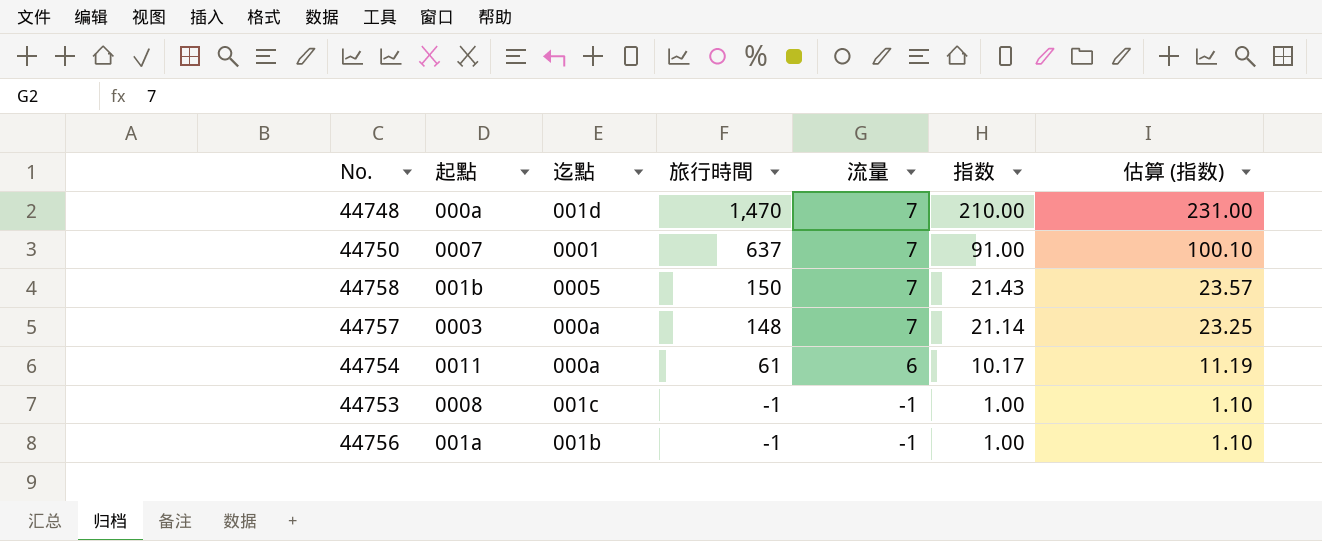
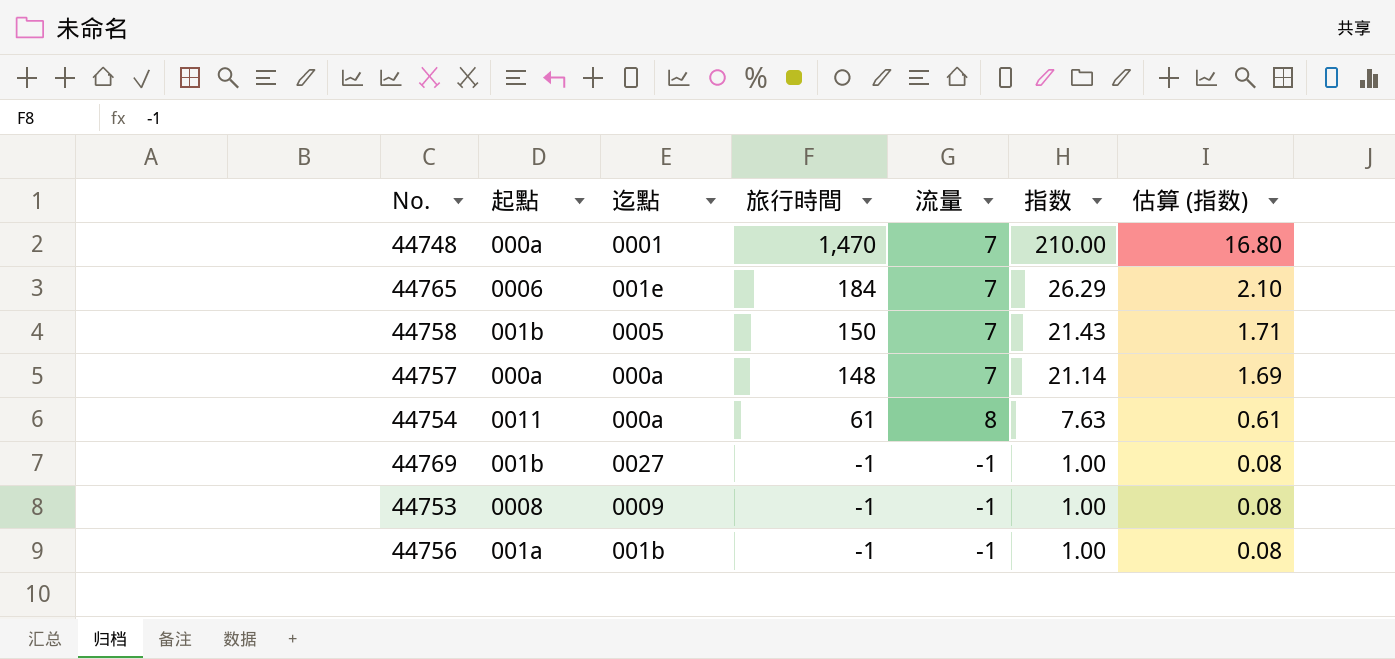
column 估算 (指数) | formula: [指数] * 1.1 -> [指数] * 0.08
row 44750: 0007 | 0001 | 637 | 7 | 91.00 | 100.10 -> none
44748 | 迄點: 001d -> 0001
row 44765: none -> 0006 | 001e | 184 | 7 | 26.29 | 2.10
44757 | 起點: 0003 -> 000a
44754 | 流量: 6 -> 8
44754 | 指数: 10.17 -> 7.63
row 44769: none -> 001b | 0027 | -1 | -1 | 1.00 | 0.08
44753 | 迄點: 001c -> 0009

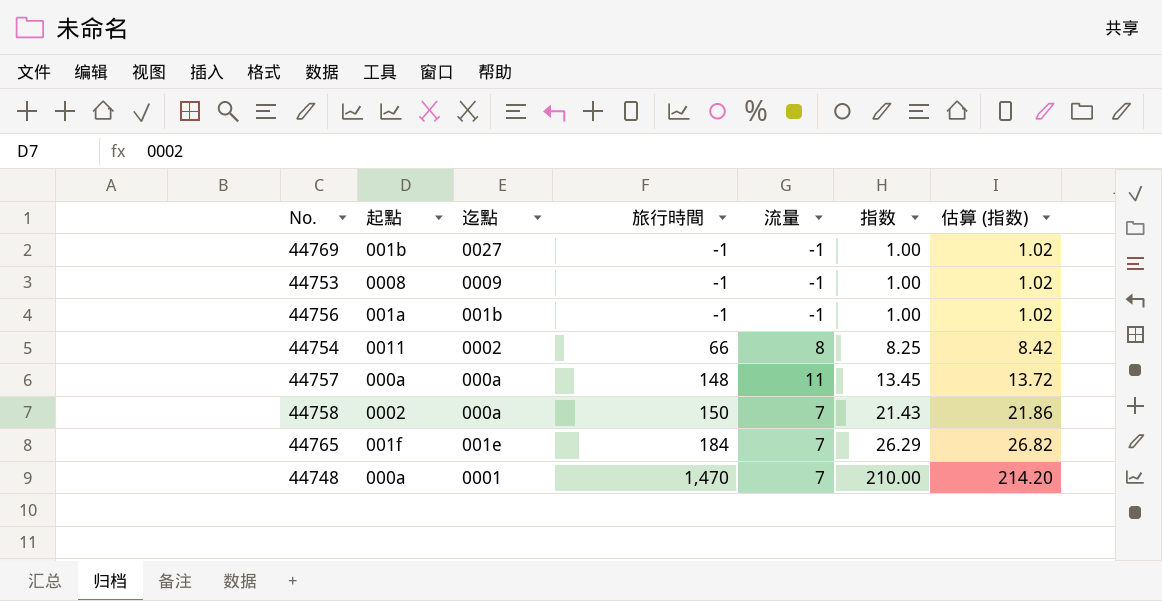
row order: 旅行時間 descending -> 旅行時間 ascending
column 估算 (指数) | formula: [指数] * 0.08 -> [指数] * 1.02
44754 | 迄點: 000a -> 0002
44754 | 旅行時間: 61 -> 66
44754 | 指数: 7.63 -> 8.25
44757 | 流量: 7 -> 11
44757 | 指数: 21.14 -> 13.45
44758 | 起點: 001b -> 0002
44758 | 迄點: 0005 -> 000a
44765 | 起點: 0006 -> 001f

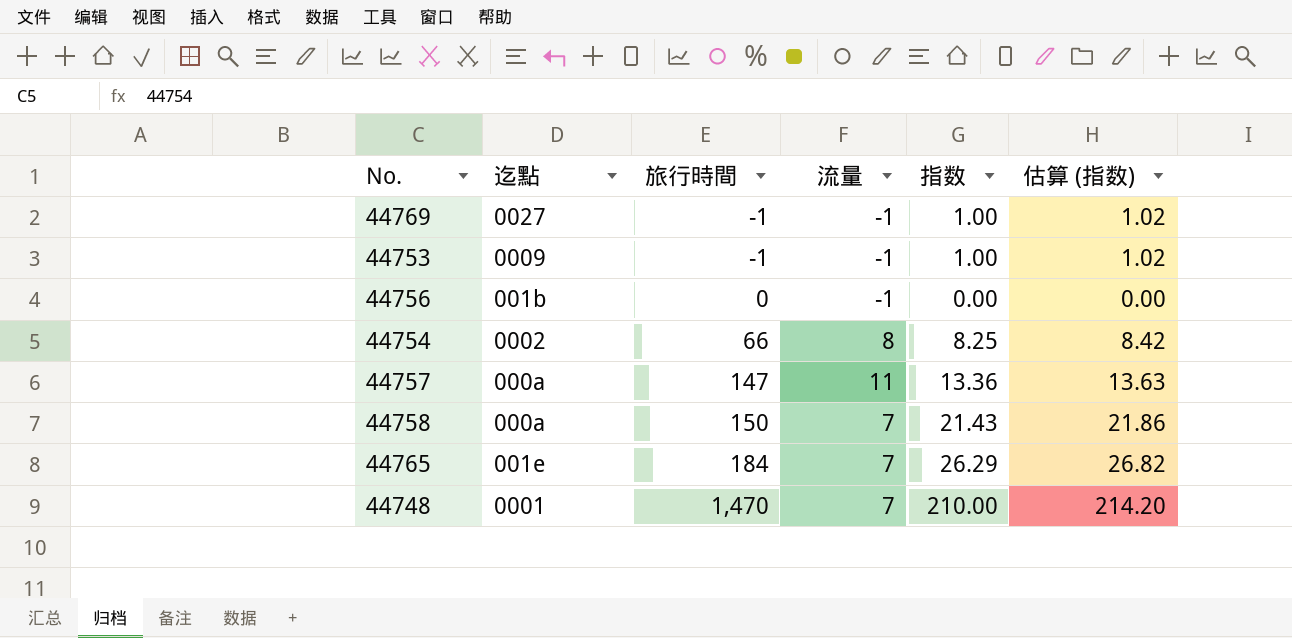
column 起點 | position: 2 -> none
44756 | 旅行時間: -1 -> 0
44756 | 指数: 1.00 -> 0.00
44756 | 估算 (指数): 1.02 -> 0.00
44757 | 旅行時間: 148 -> 147
44757 | 指数: 13.45 -> 13.36
44757 | 估算 (指数): 13.72 -> 13.63

